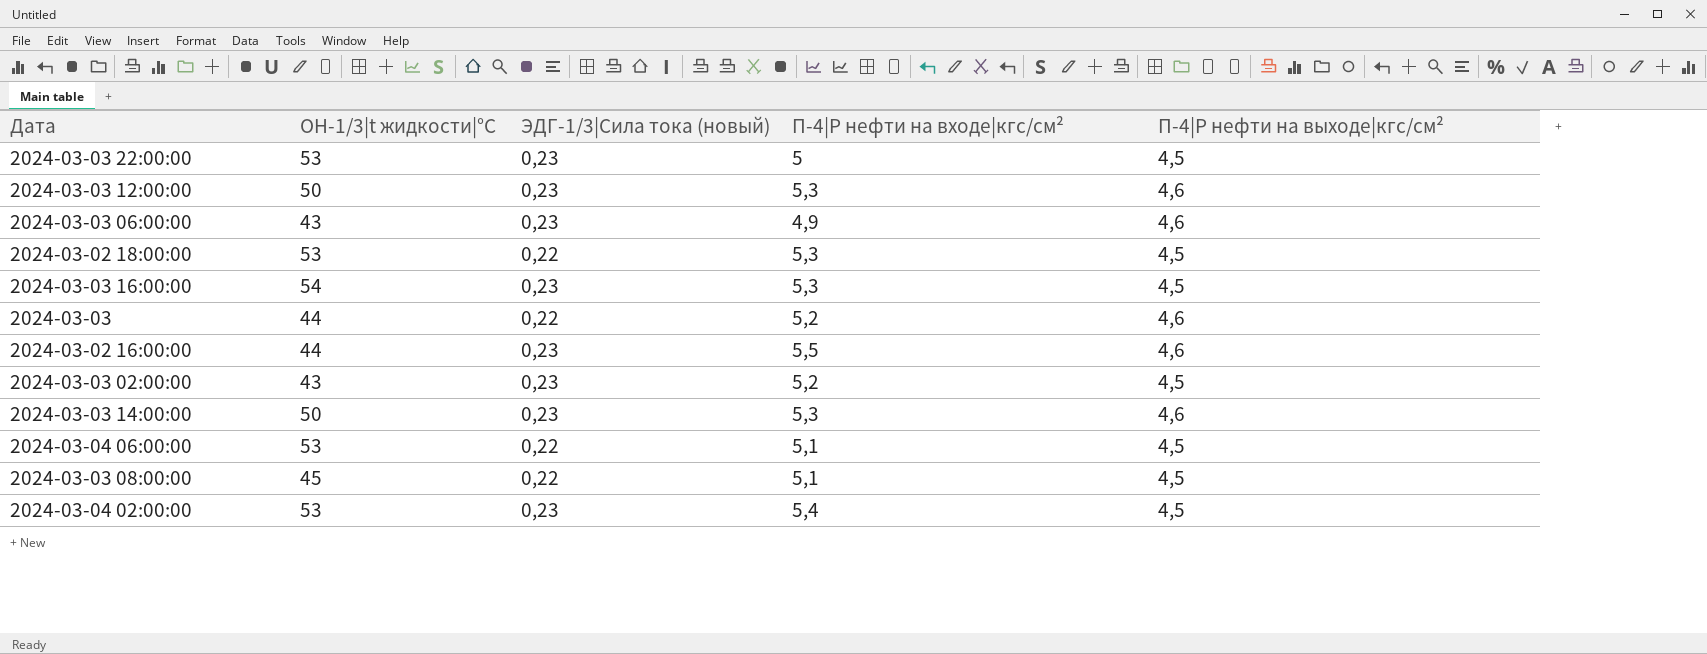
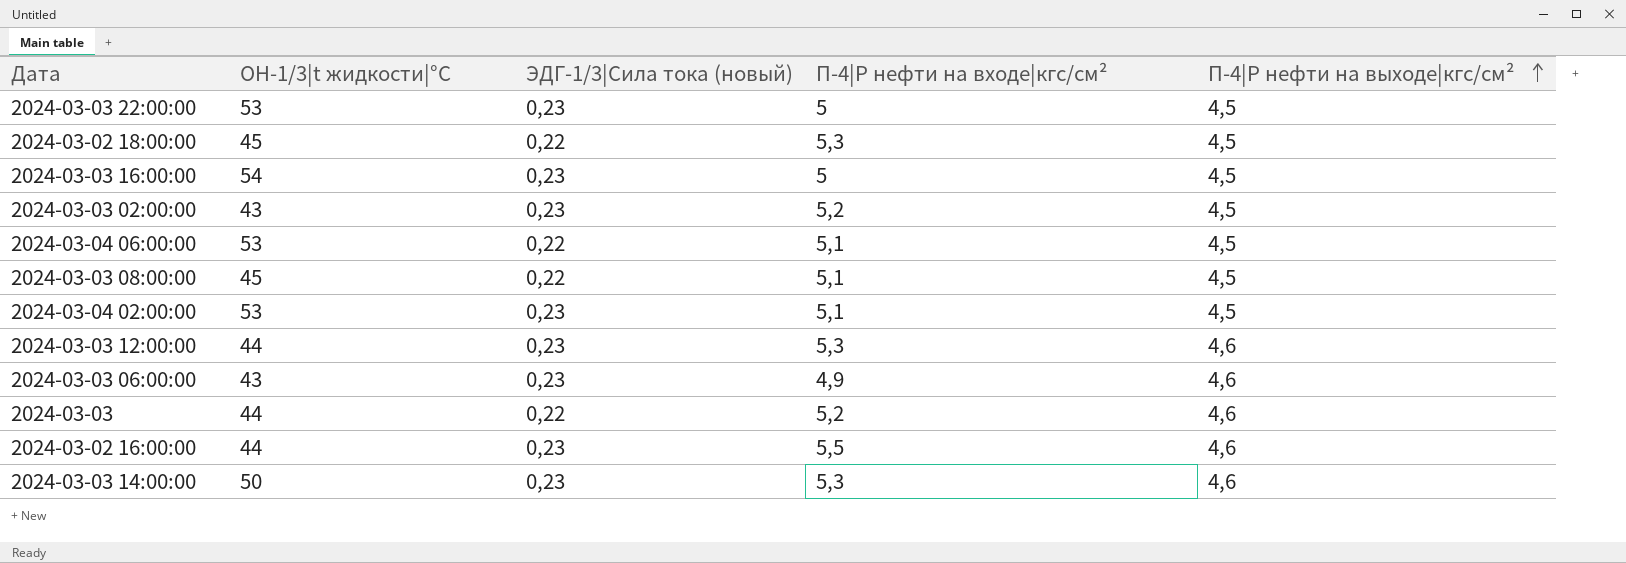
row order: none -> П-4|Р нефти на выходе|кгс/см² ascending
2024-03-02 18:00:00 | ОН-1/3|t жидкости|°С: 53 -> 45
2024-03-03 16:00:00 | П-4|Р нефти на входе|кгс/см²: 5,3 -> 5
2024-03-04 02:00:00 | П-4|Р нефти на входе|кгс/см²: 5,4 -> 5,1
2024-03-03 12:00:00 | ОН-1/3|t жидкости|°С: 50 -> 44

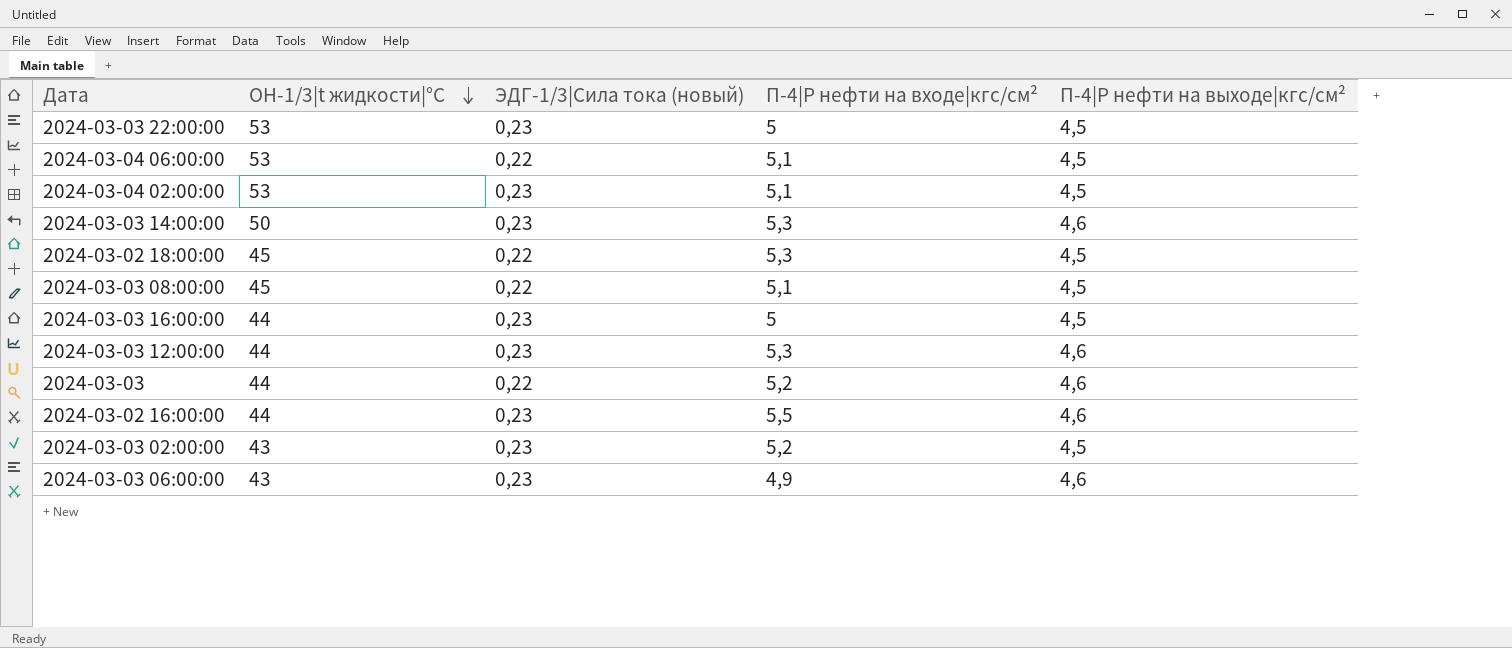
row order: П-4|Р нефти на выходе|кгс/см² ascending -> ОН-1/3|t жидкости|°С descending
2024-03-03 16:00:00 | ОН-1/3|t жидкости|°С: 54 -> 44

